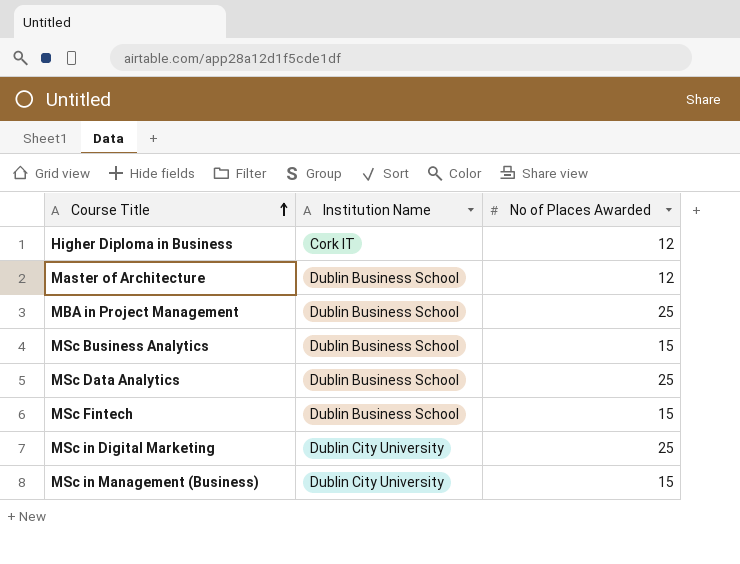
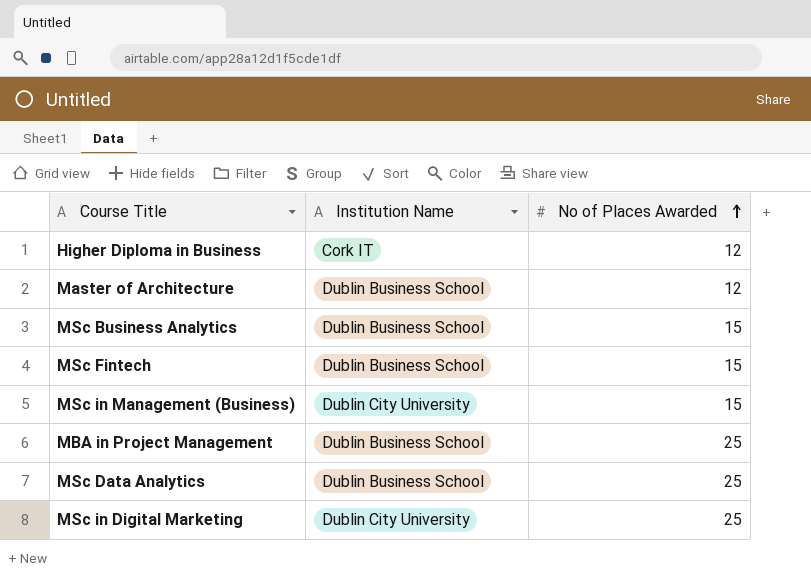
row order: Course Title ascending -> No of Places Awarded ascending

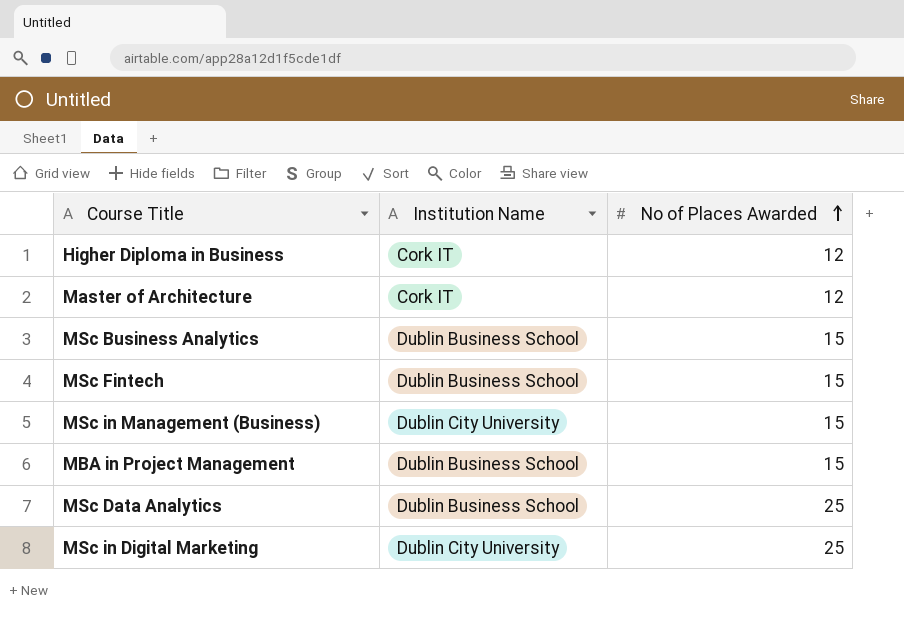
Master of Architecture | Institution Name: Dublin Business School -> Cork IT
MBA in Project Management | No of Places Awarded: 25 -> 15

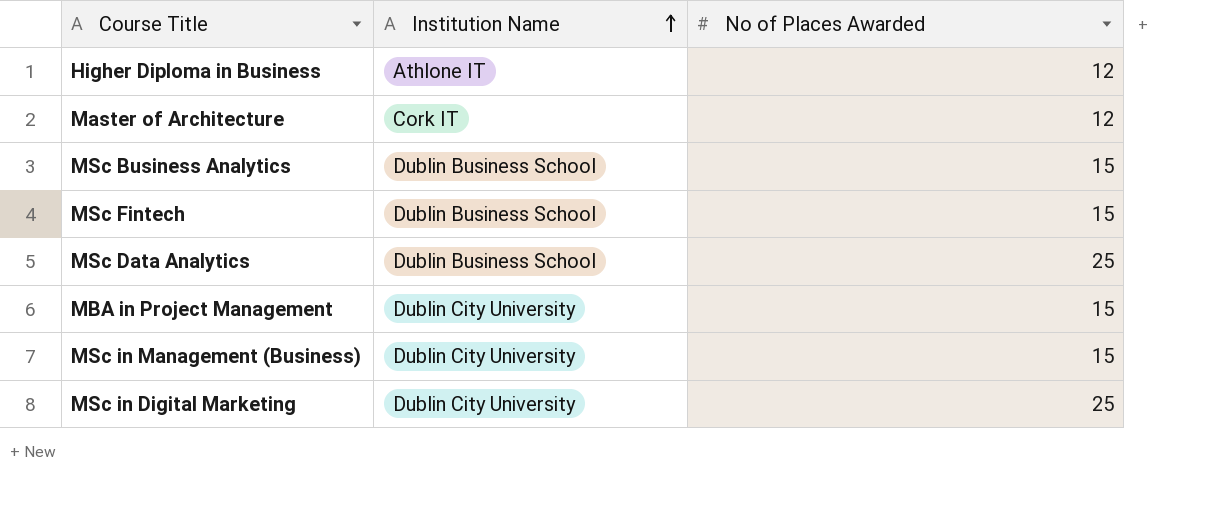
row order: No of Places Awarded ascending -> Institution Name ascending
Higher Diploma in Business | Institution Name: Cork IT -> Athlone IT
MBA in Project Management | Institution Name: Dublin Business School -> Dublin City University

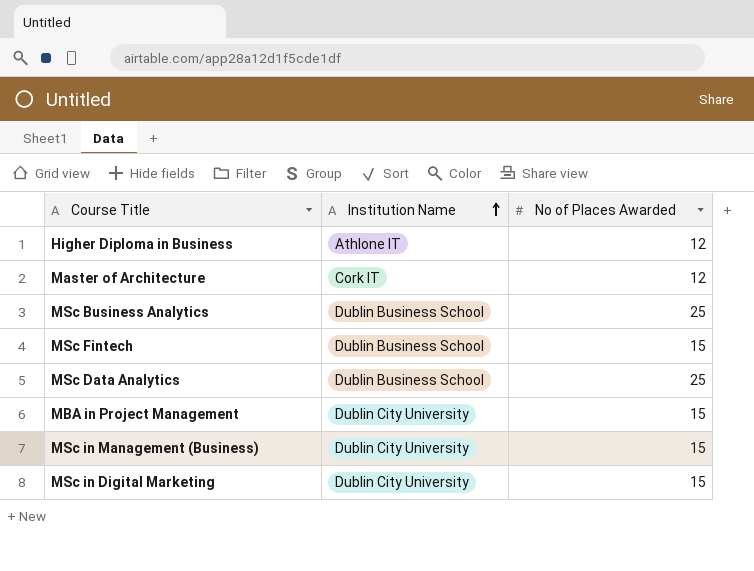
MSc Business Analytics | No of Places Awarded: 15 -> 25
MSc in Digital Marketing | No of Places Awarded: 25 -> 15

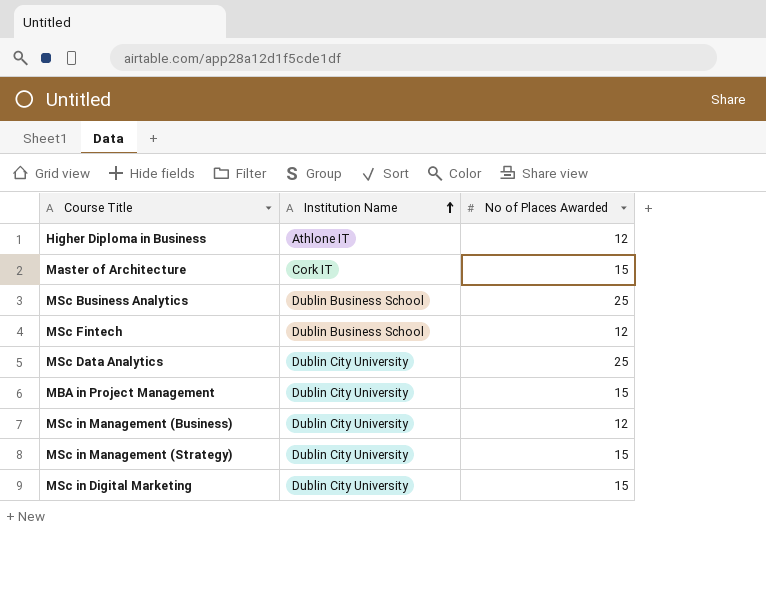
Master of Architecture | No of Places Awarded: 12 -> 15
MSc Fintech | No of Places Awarded: 15 -> 12
MSc Data Analytics | Institution Name: Dublin Business School -> Dublin City University
MSc in Management (Business) | No of Places Awarded: 15 -> 12
row MSc in Management (Strategy): none -> Dublin City University | 15

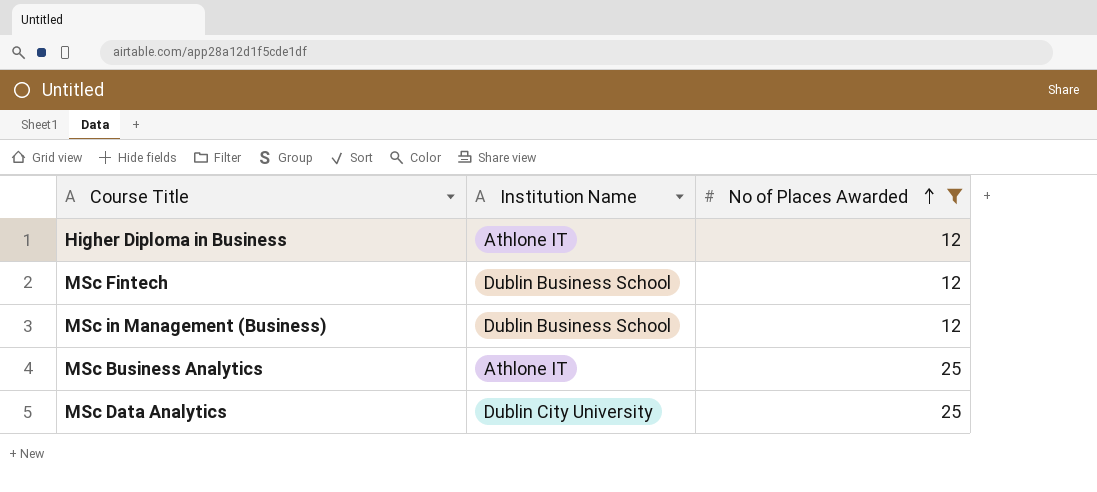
filter: none -> No of Places Awarded != 15
row order: Institution Name ascending -> No of Places Awarded ascending
MSc in Management (Business) | Institution Name: Dublin City University -> Dublin Business School
MSc Business Analytics | Institution Name: Dublin Business School -> Athlone IT

